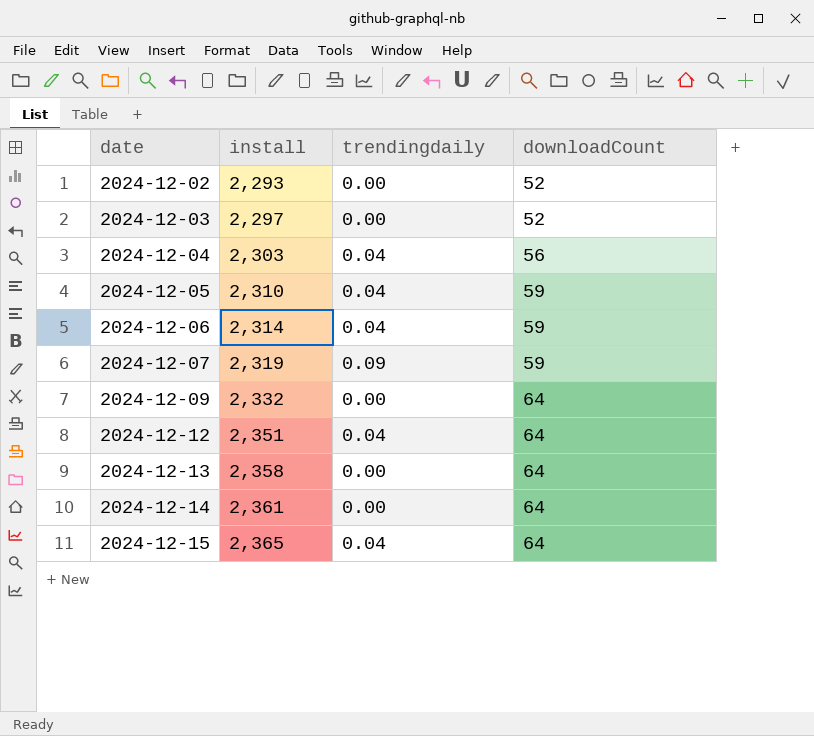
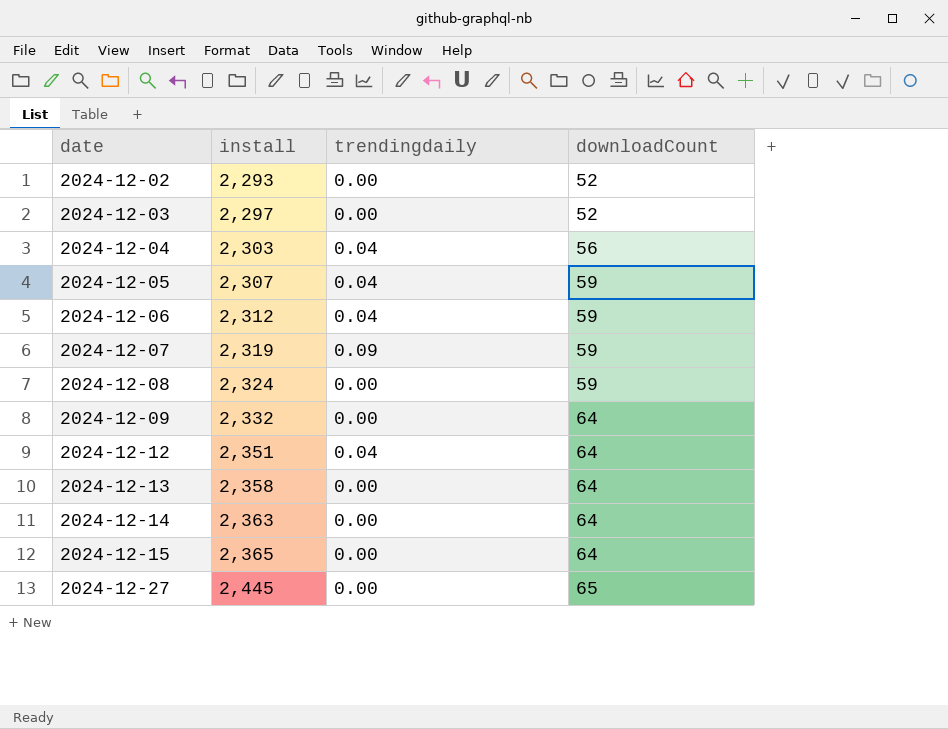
2024-12-05 | install: 2,310 -> 2,307
2024-12-06 | install: 2,314 -> 2,312
row 2024-12-08: none -> 2,324 | 0.00 | 59
2024-12-14 | install: 2,361 -> 2,363
2024-12-15 | trendingdaily: 0.04 -> 0.00
row 2024-12-27: none -> 2,445 | 0.00 | 65

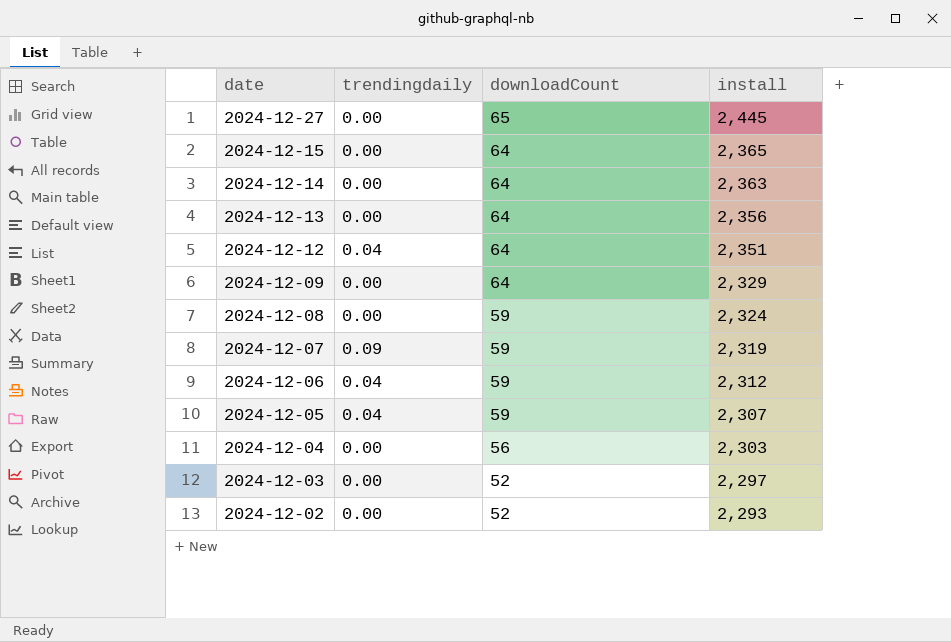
row order: date ascending -> date descending
column install | position: 2 -> 4
2024-12-13 | install: 2,358 -> 2,356
2024-12-09 | install: 2,332 -> 2,329
2024-12-04 | trendingdaily: 0.04 -> 0.00

